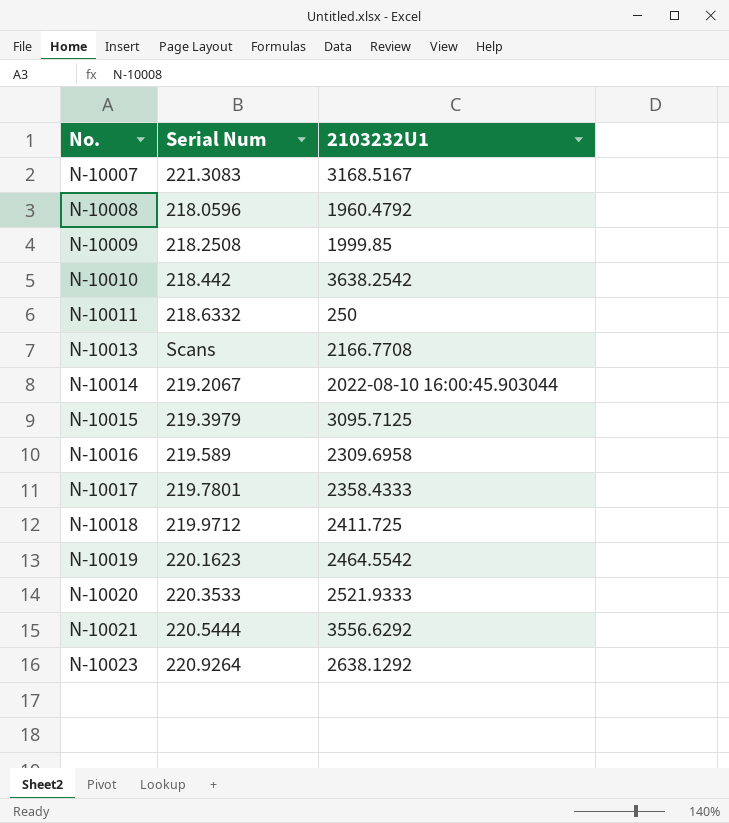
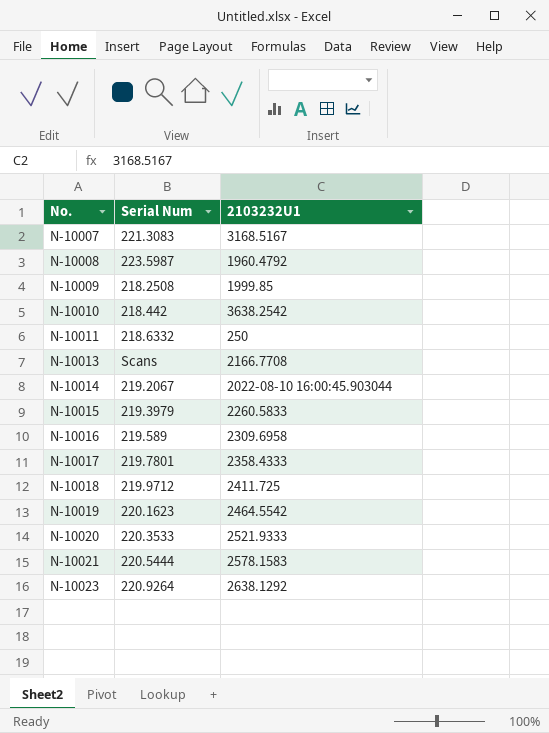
N-10008 | Serial Num: 218.0596 -> 223.5987
N-10015 | 2103232U1: 3095.7125 -> 2260.5833
N-10021 | 2103232U1: 3556.6292 -> 2578.1583

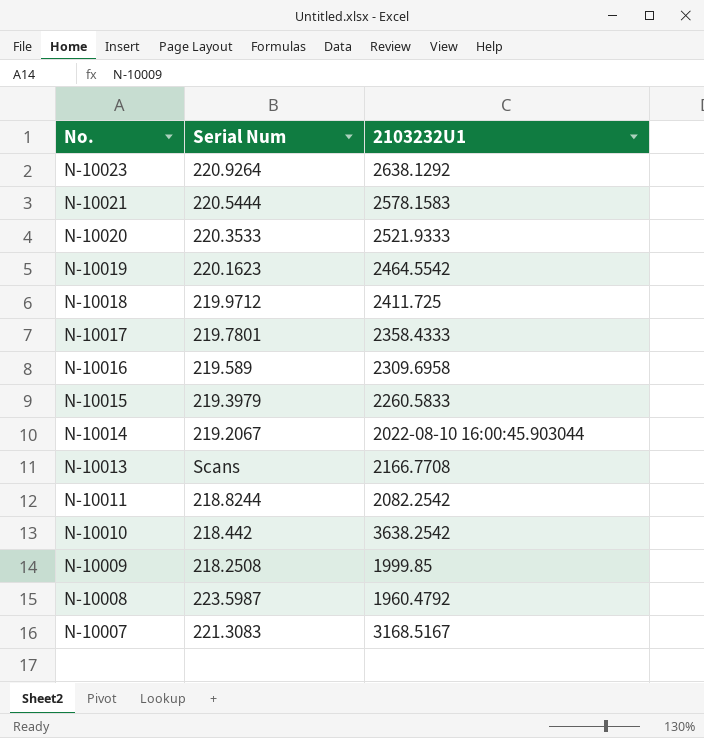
row order: No. ascending -> No. descending
N-10011 | Serial Num: 218.6332 -> 218.8244
N-10011 | 2103232U1: 250 -> 2082.2542

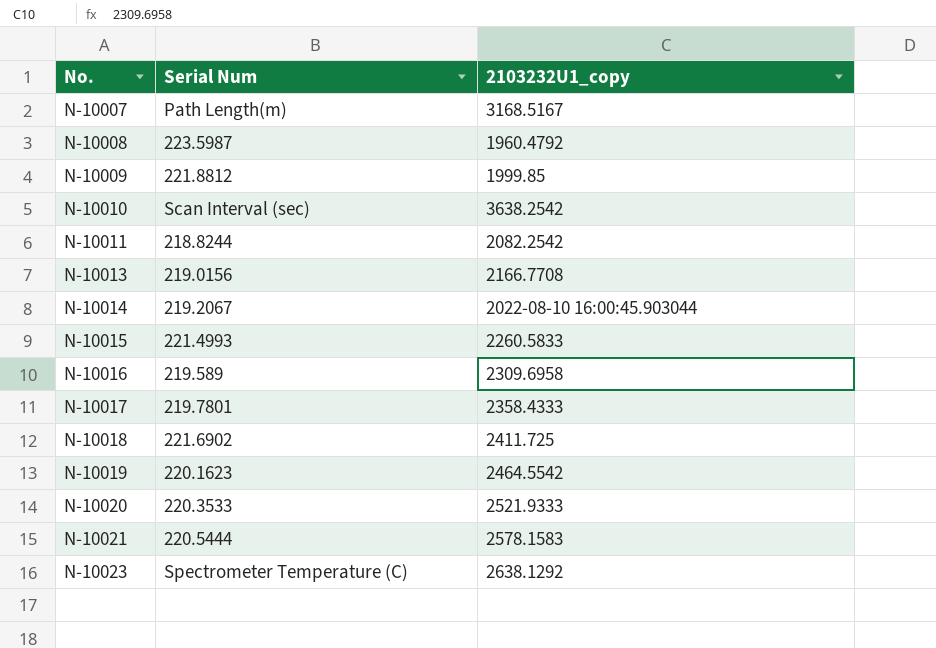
row order: No. descending -> No. ascending
column name: 2103232U1 -> 2103232U1_copy
N-10007 | Serial Num: 221.3083 -> Path Length(m)
N-10009 | Serial Num: 218.2508 -> 221.8812
N-10010 | Serial Num: 218.442 -> Scan Interval (sec)
N-10013 | Serial Num: Scans -> 219.0156
N-10015 | Serial Num: 219.3979 -> 221.4993
N-10018 | Serial Num: 219.9712 -> 221.6902
N-10023 | Serial Num: 220.9264 -> Spectrometer Temperature (C)

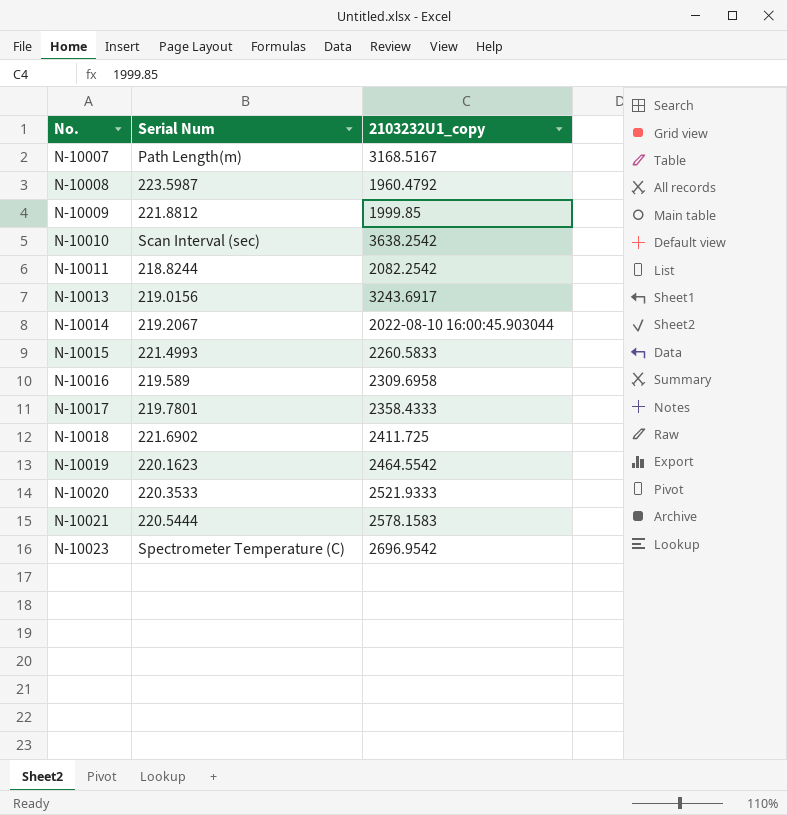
N-10013 | 2103232U1_copy: 2166.7708 -> 3243.6917
N-10023 | 2103232U1_copy: 2638.1292 -> 2696.9542

